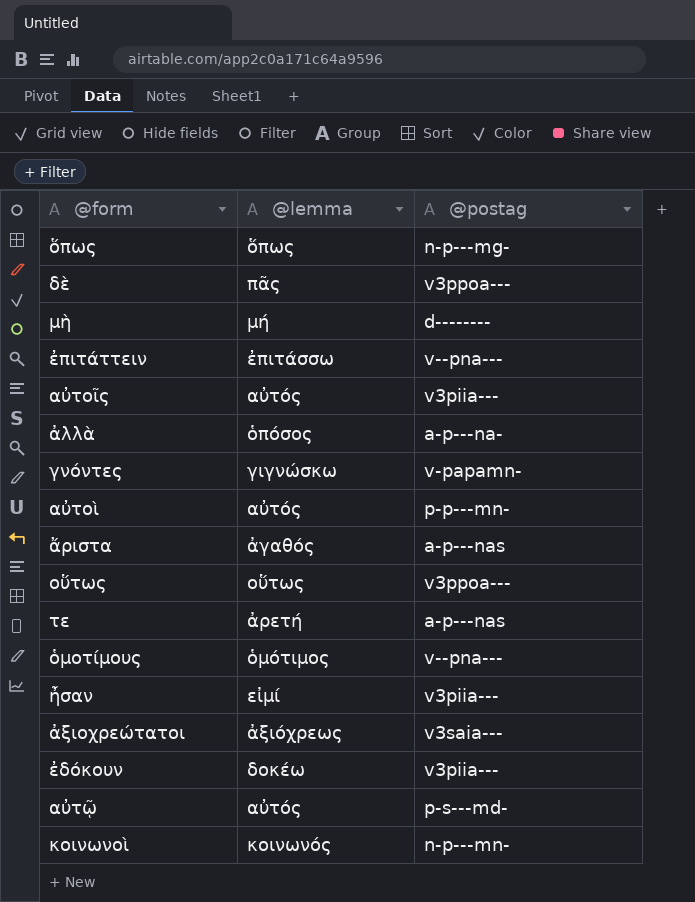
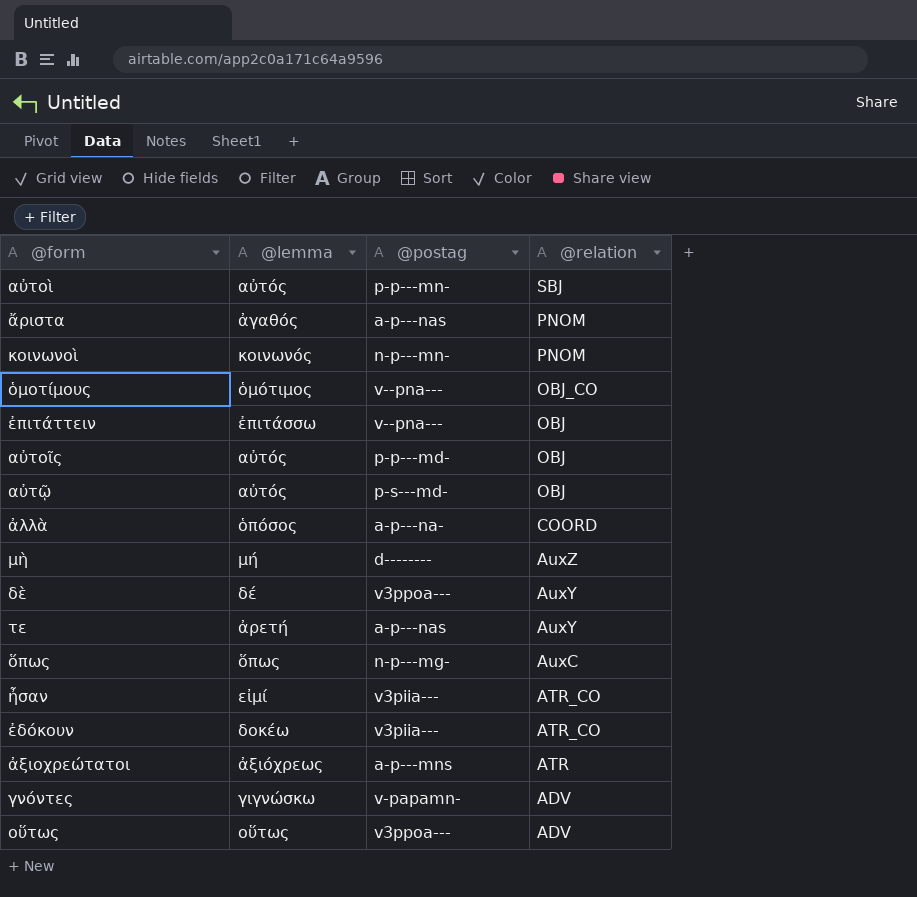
row order: none -> @relation descending
column @relation | position: none -> 4
αὐτοῖς | @postag: v3piia--- -> p-p---md-
δὲ | @lemma: πᾶς -> δέ
ἀξιοχρεώτατοι | @postag: v3saia--- -> a-p---mns

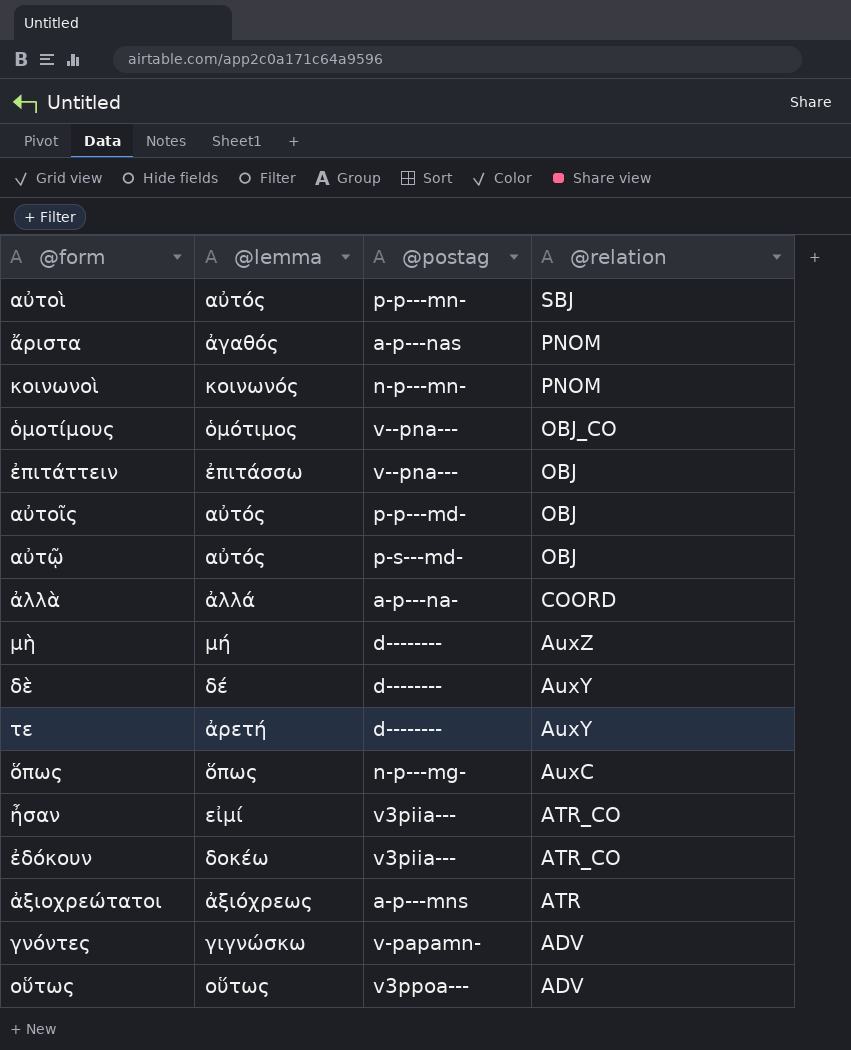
ἀλλὰ | @lemma: ὁπόσος -> ἀλλά
δὲ | @postag: v3ppoa--- -> d--------
τε | @postag: a-p---nas -> d--------

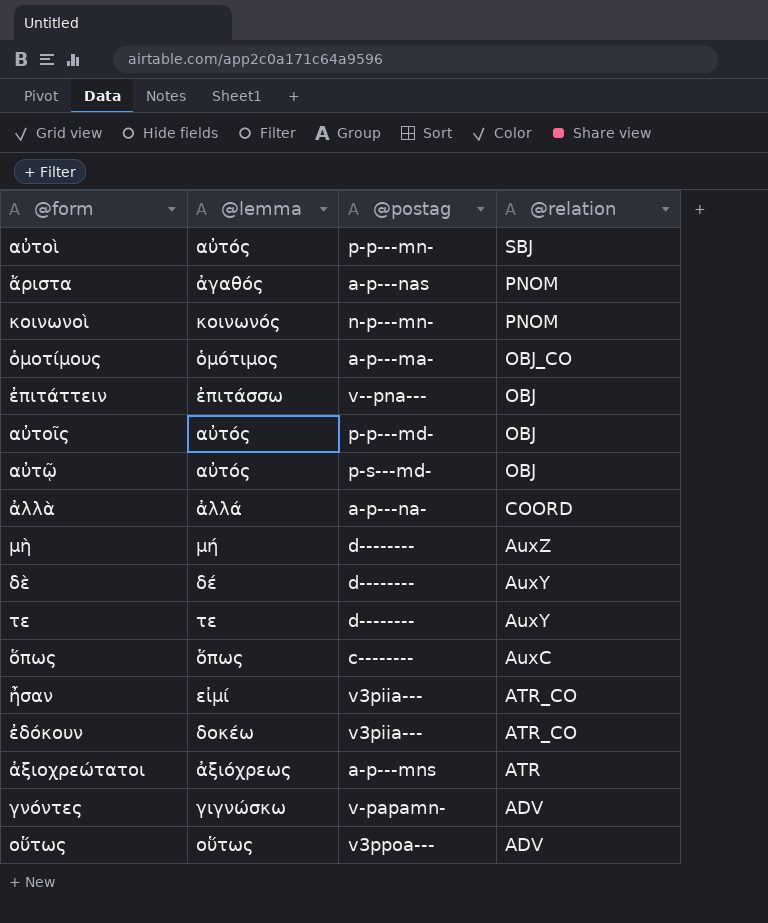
ὁμοτίμους | @postag: v--pna--- -> a-p---ma-
τε | @lemma: ἀρετή -> τε
ὅπως | @postag: n-p---mg- -> c--------

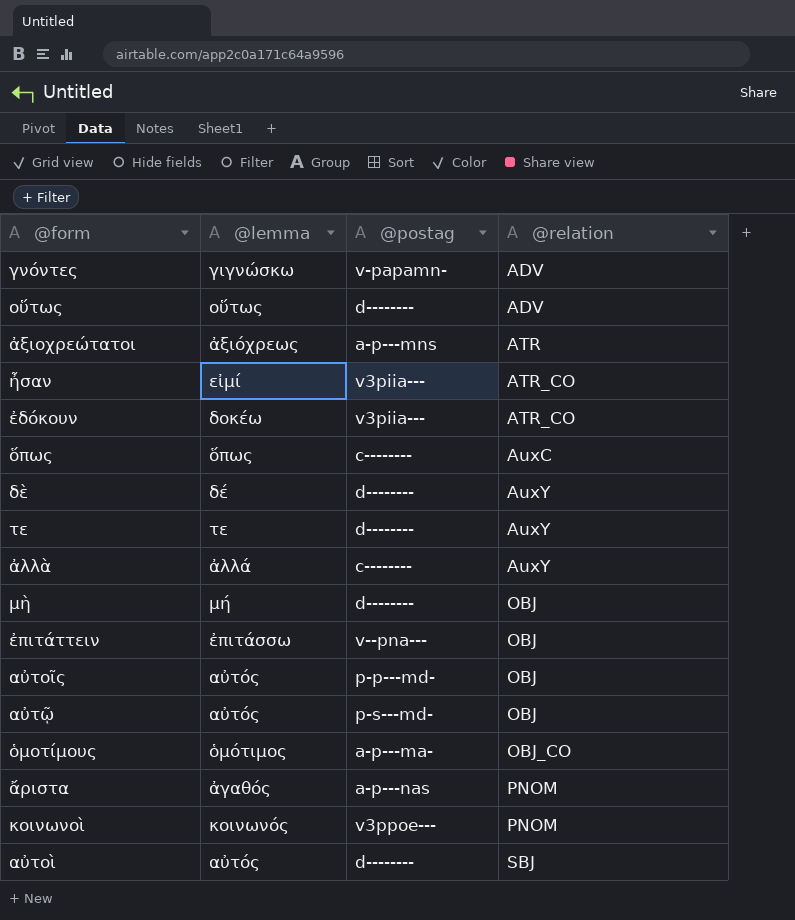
row order: @relation descending -> @relation ascending
οὕτως | @postag: v3ppoa--- -> d--------
ἀλλὰ | @postag: a-p---na- -> c--------
ἀλλὰ | @relation: COORD -> AuxY
μὴ | @relation: AuxZ -> OBJ
κοινωνοὶ | @postag: n-p---mn- -> v3ppoe---
αὐτοὶ | @postag: p-p---mn- -> d--------

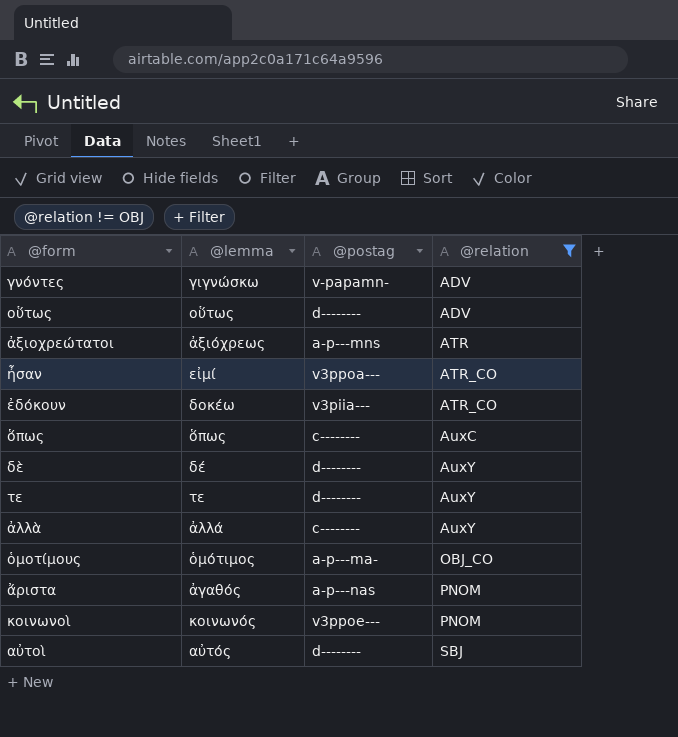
filter: none -> @relation != OBJ
ἦσαν | @postag: v3piia--- -> v3ppoa---

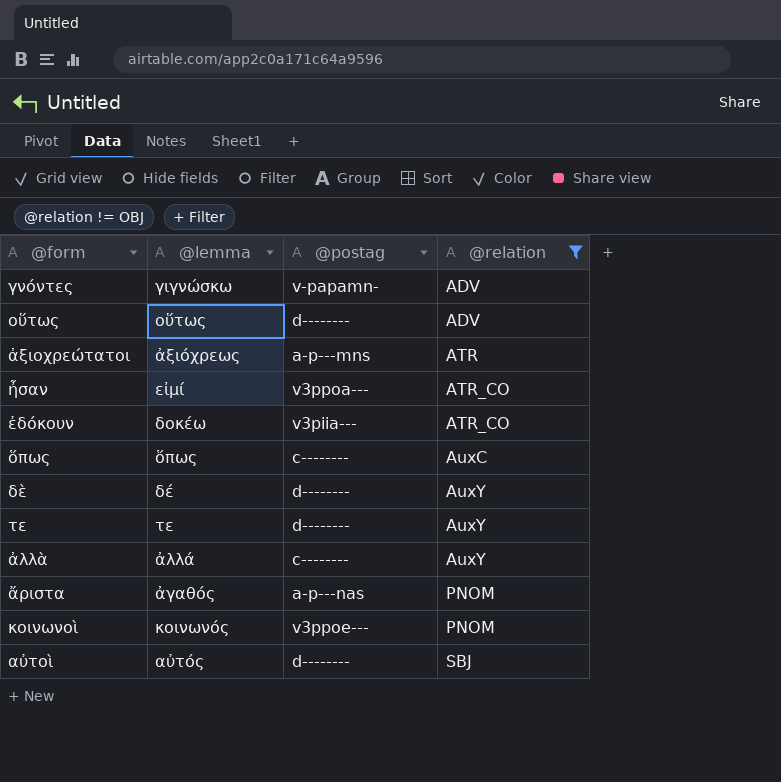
row ὁμοτίμους: ὁμότιμος | a-p---ma- | OBJ_CO -> none

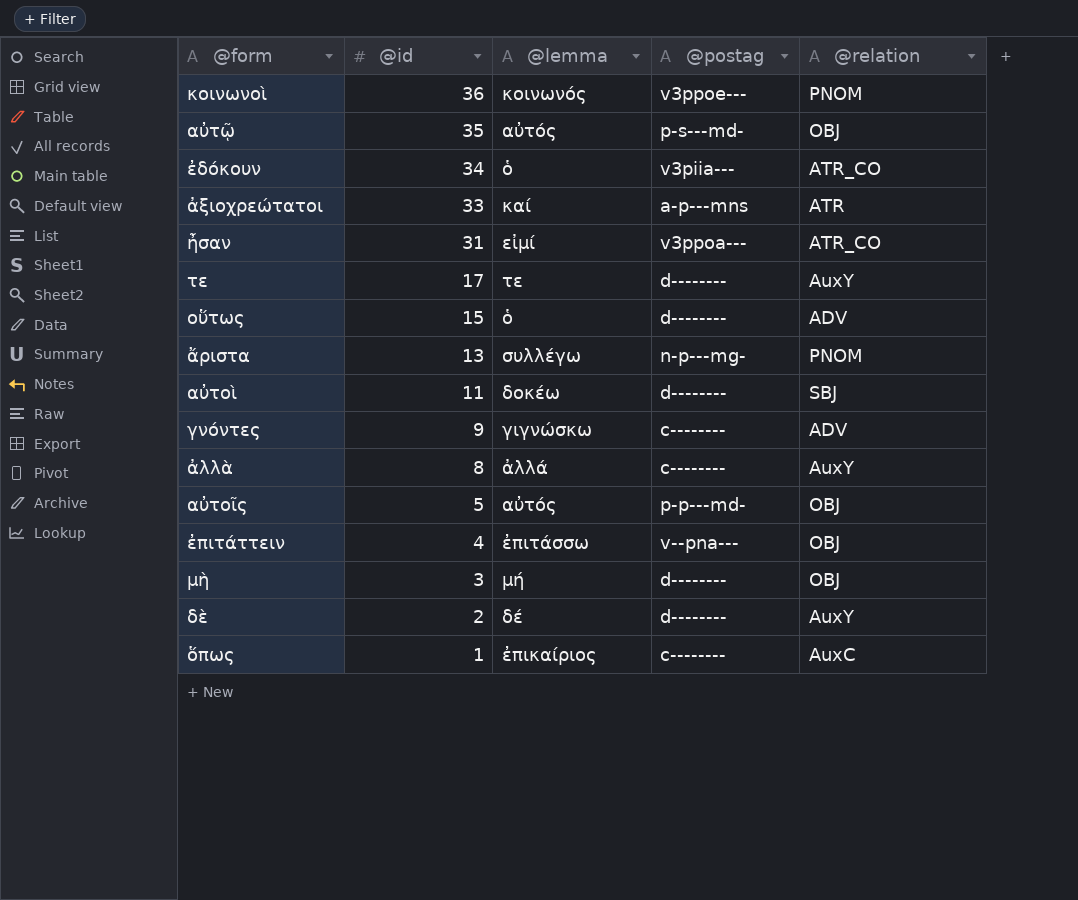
filter: @relation != OBJ -> none
row order: @relation ascending -> @id descending
column @id | position: none -> 2
ἐδόκουν | @lemma: δοκέω -> ὁ
ἀξιοχρεώτατοι | @lemma: ἀξιόχρεως -> καί
οὕτως | @lemma: οὕτως -> ὁ
ἄριστα | @lemma: ἀγαθός -> συλλέγω
ἄριστα | @postag: a-p---nas -> n-p---mg-
αὐτοὶ | @lemma: αὐτός -> δοκέω
γνόντες | @postag: v-papamn- -> c--------
ὅπως | @lemma: ὅπως -> ἐπικαίριος

